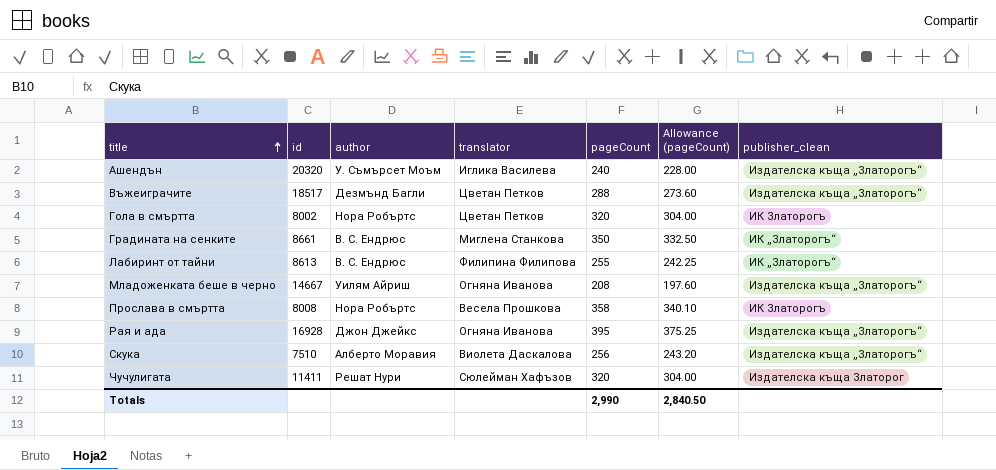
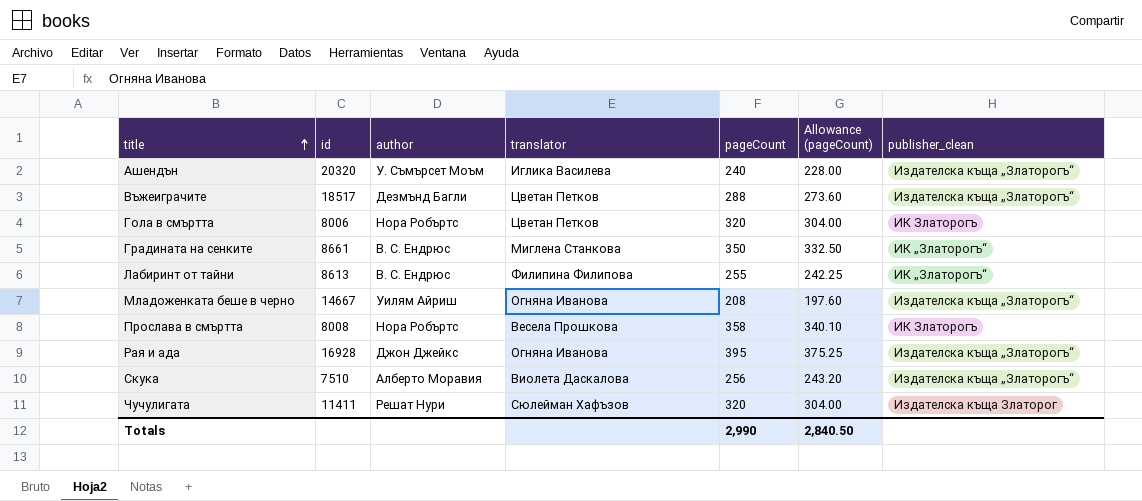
Гола в смъртта | id: 8002 -> 8006

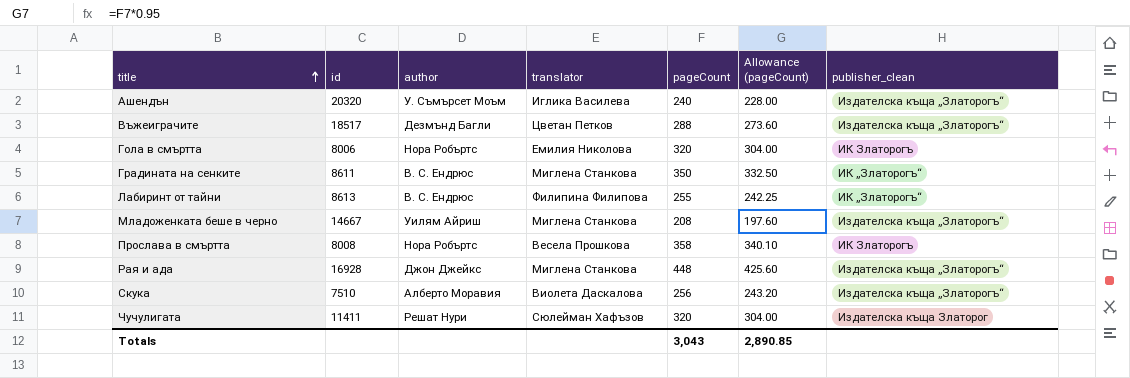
Гола в смъртта | translator: Цветан Петков -> Емилия Николова
Градината на сенките | id: 8661 -> 8611
Младоженката беше в черно | translator: Огняна Иванова -> Миглена Станкова
Рая и ада | translator: Огняна Иванова -> Миглена Станкова
Рая и ада | pageCount: 395 -> 448
Рая и ада | Allowance (pageCount): 375.25 -> 425.60
Totals | pageCount: 2,990 -> 3,043
Totals | Allowance (pageCount): 2,840.50 -> 2,890.85

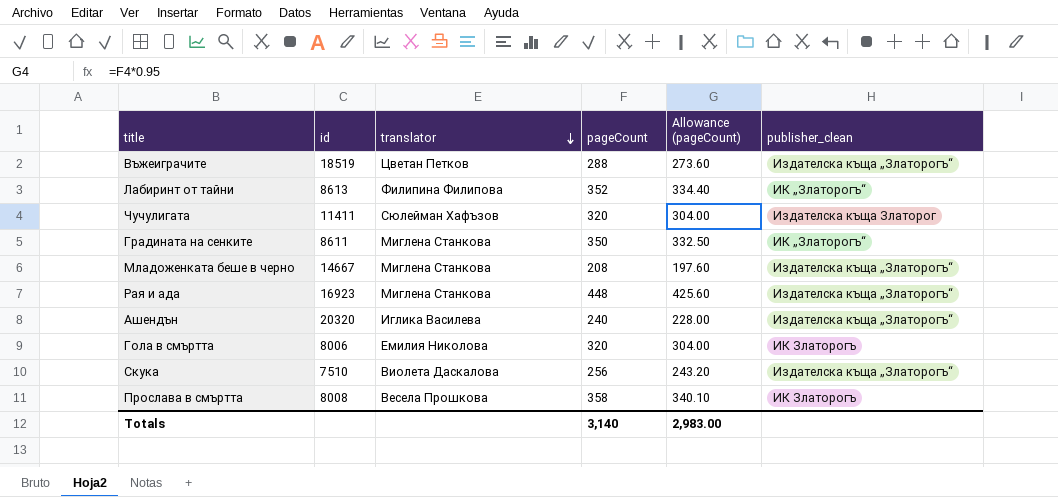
row order: title ascending -> translator descending
column author | position: 3 -> none
Въжеиграчите | id: 18517 -> 18519
Лабиринт от тайни | pageCount: 255 -> 352
Лабиринт от тайни | Allowance (pageCount): 242.25 -> 334.40
Рая и ада | id: 16928 -> 16923
Totals | pageCount: 3,043 -> 3,140
Totals | Allowance (pageCount): 2,890.85 -> 2,983.00

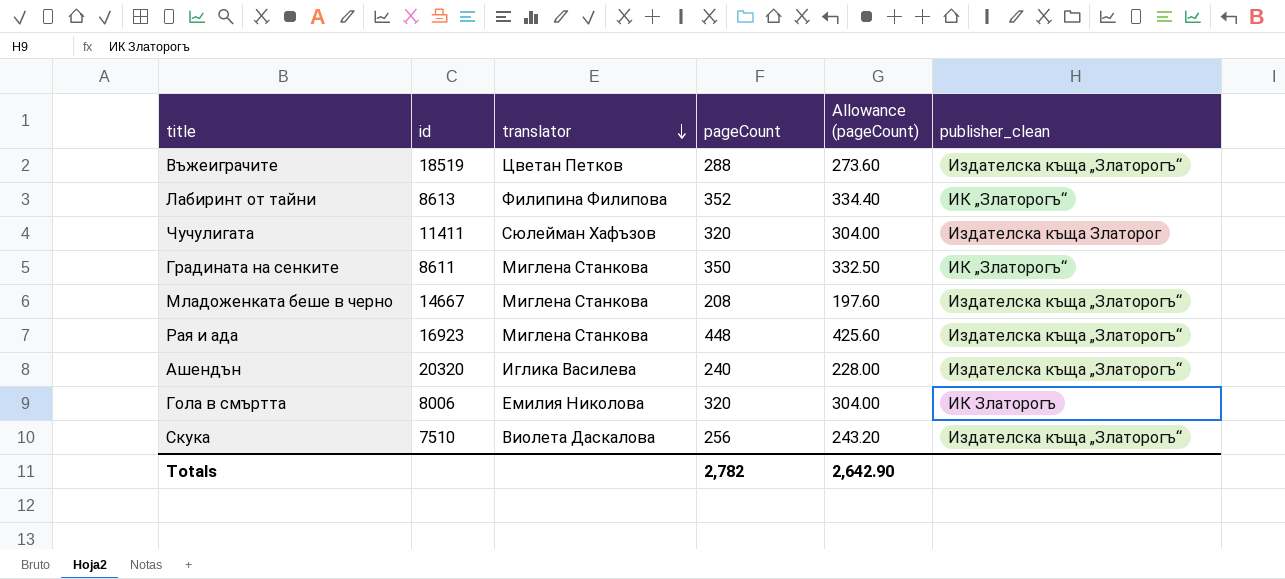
row Прослава в смъртта: 8008 | Весела Прошкова | 358 | 340.10 | ИК Златорогъ -> none
Totals | pageCount: 3,140 -> 2,782
Totals | Allowance (pageCount): 2,983.00 -> 2,642.90

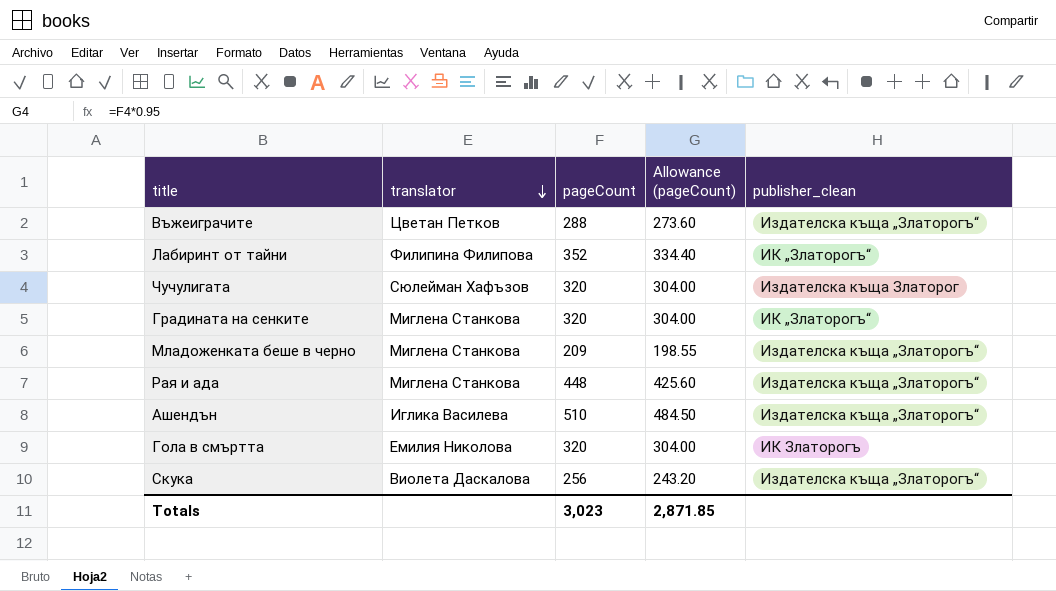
column id | position: 2 -> none
Градината на сенките | pageCount: 350 -> 320
Градината на сенките | Allowance (pageCount): 332.50 -> 304.00
Младоженката беше в черно | pageCount: 208 -> 209
Младоженката беше в черно | Allowance (pageCount): 197.60 -> 198.55
Ашендън | pageCount: 240 -> 510
Ашендън | Allowance (pageCount): 228.00 -> 484.50
Totals | pageCount: 2,782 -> 3,023
Totals | Allowance (pageCount): 2,642.90 -> 2,871.85

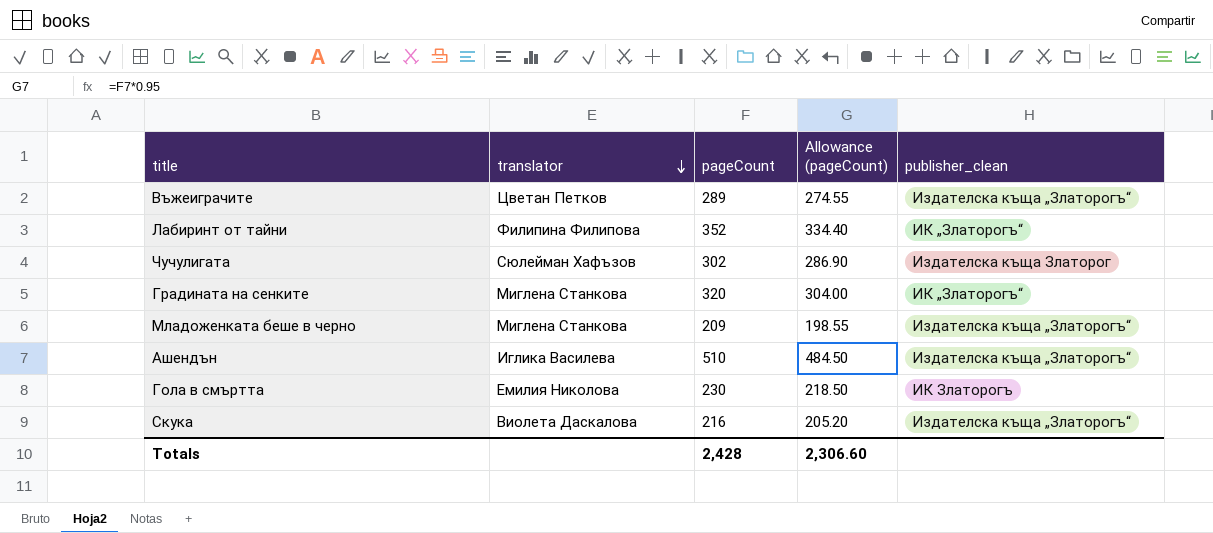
row Рая и ада: Миглена Станкова | 448 | 425.60 | Издателска къща „Златорогъ“ -> none
Въжеиграчите | pageCount: 288 -> 289
Въжеиграчите | Allowance (pageCount): 273.60 -> 274.55
Чучулигата | pageCount: 320 -> 302
Чучулигата | Allowance (pageCount): 304.00 -> 286.90
Гола в смъртта | pageCount: 320 -> 230
Гола в смъртта | Allowance (pageCount): 304.00 -> 218.50
Скука | pageCount: 256 -> 216
Скука | Allowance (pageCount): 243.20 -> 205.20
Totals | pageCount: 3,023 -> 2,428
Totals | Allowance (pageCount): 2,871.85 -> 2,306.60

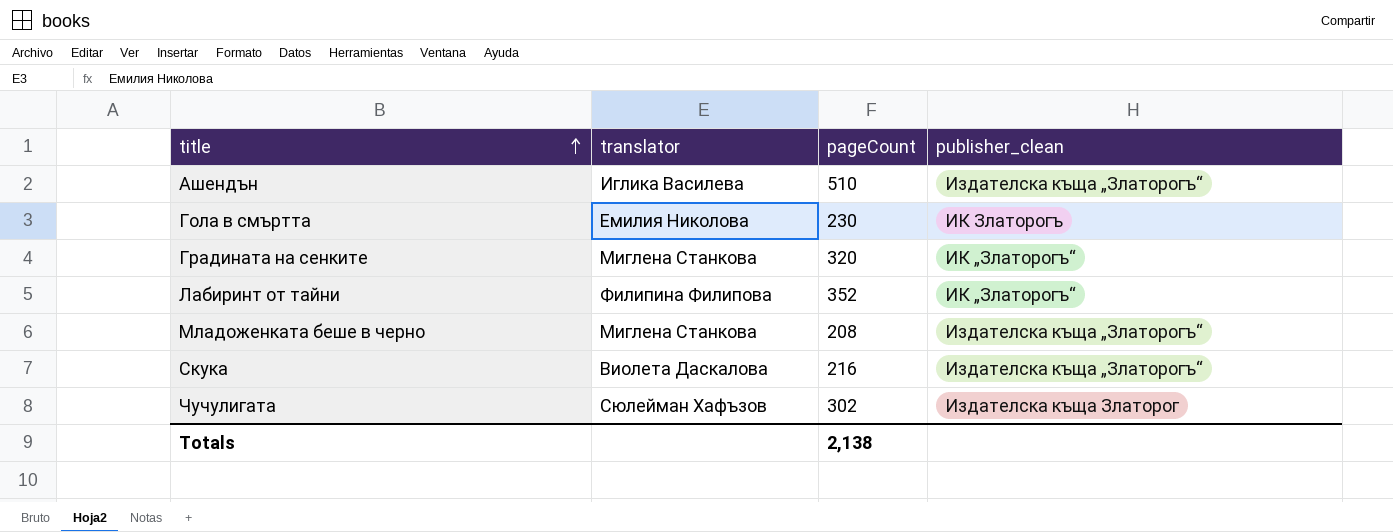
row order: translator descending -> title ascending
column Allowance (pageCount) | formula: [pageCount] * 0.95 -> none
row Въжеиграчите: Цветан Петков | 289 | 274.55 | Издателска къща „Златорогъ“ -> none
Младоженката беше в черно | pageCount: 209 -> 208
Totals | pageCount: 2,428 -> 2,138

